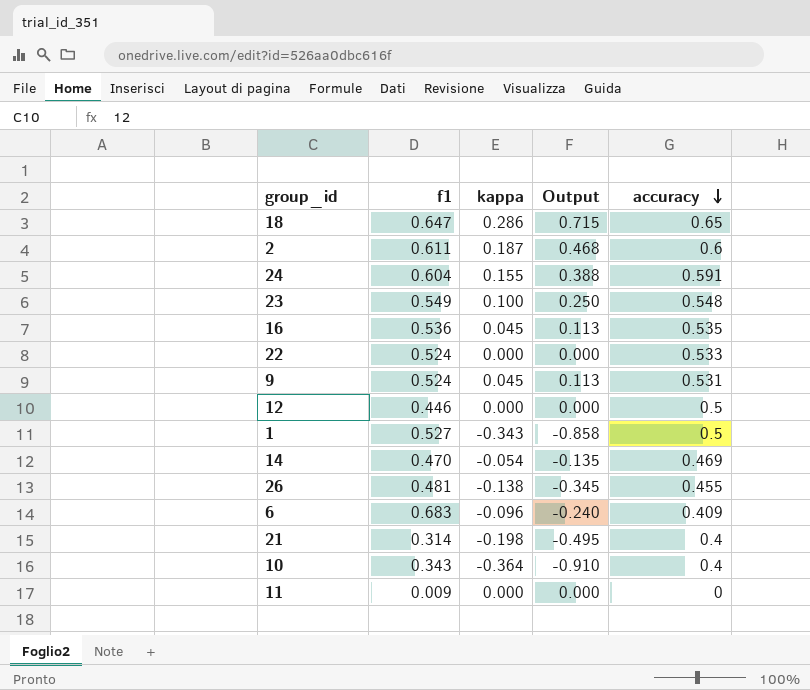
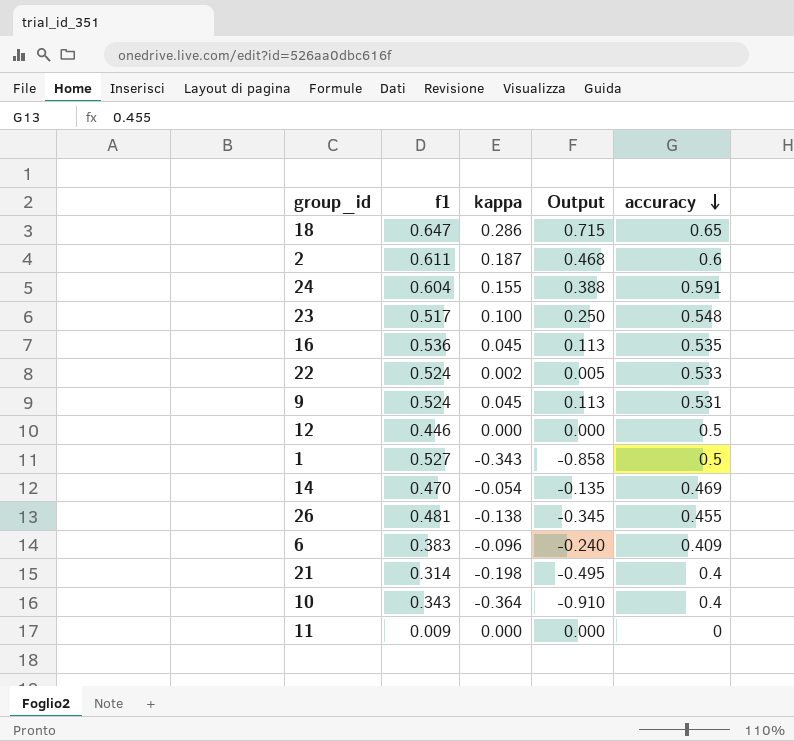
23 | f1: 0.549 -> 0.517
22 | kappa: 0.000 -> 0.002
22 | Output: 0.000 -> 0.005
6 | f1: 0.683 -> 0.383

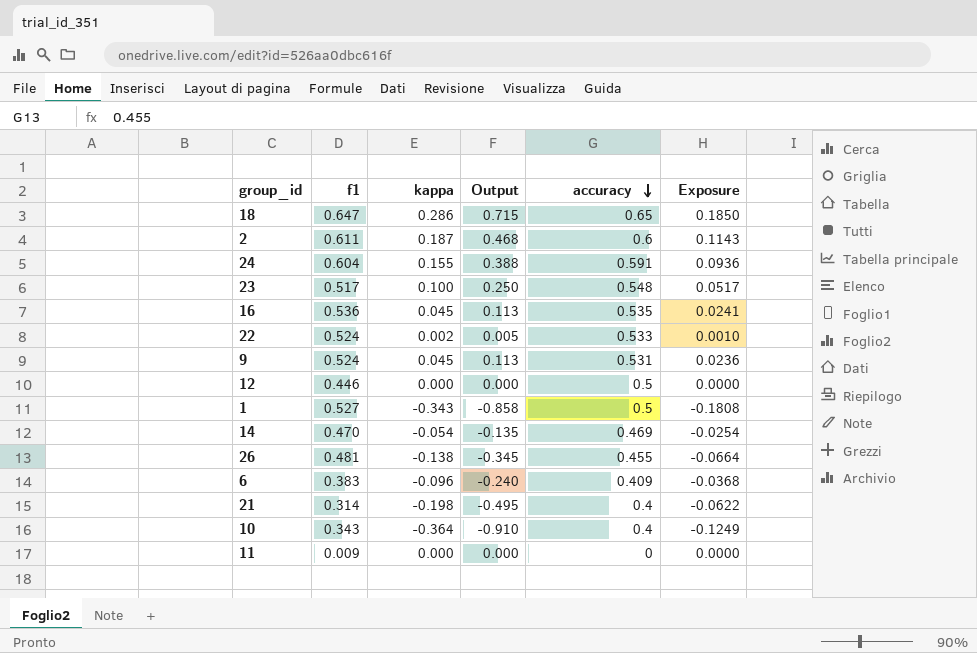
column Exposure | formula: none -> [f1] * [kappa]

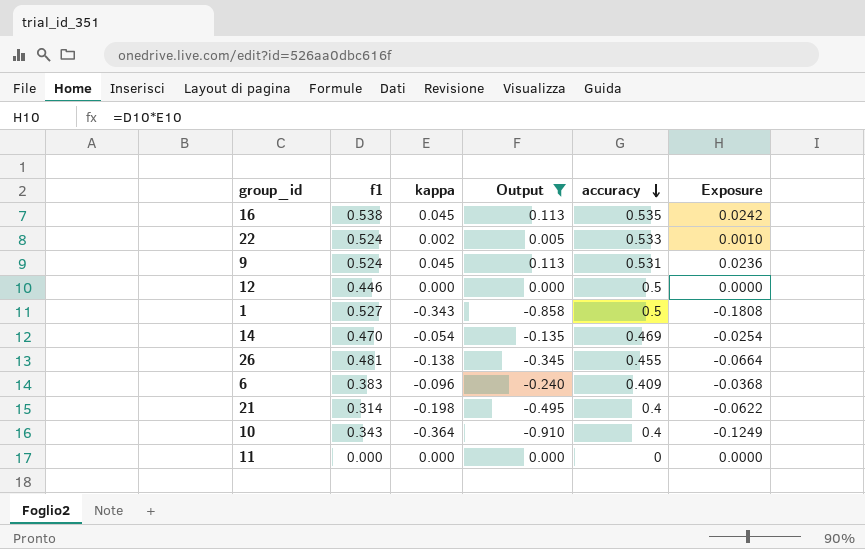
filter: none -> Output <= 0.113
16 | f1: 0.536 -> 0.538
16 | Exposure: 0.0241 -> 0.0242
11 | f1: 0.009 -> 0.000

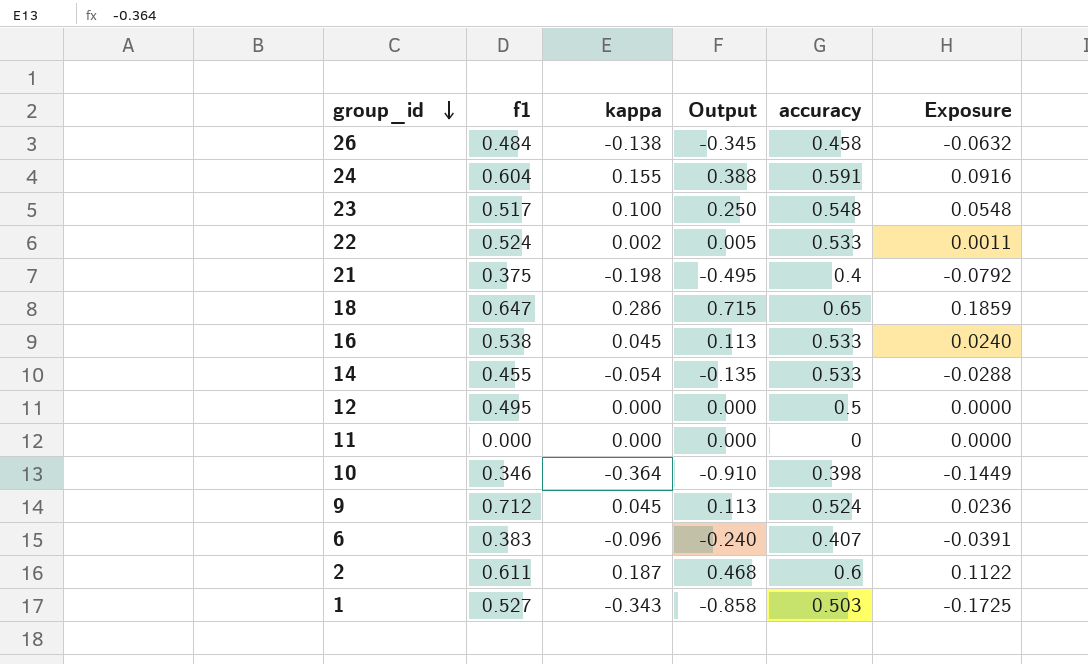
filter: Output <= 0.113 -> none
row order: accuracy descending -> group_id descending
column Exposure | formula: [f1] * [kappa] -> [kappa] * [accuracy]
26 | f1: 0.481 -> 0.484
26 | accuracy: 0.455 -> 0.458
21 | f1: 0.314 -> 0.375
16 | accuracy: 0.535 -> 0.533
14 | f1: 0.470 -> 0.455
14 | accuracy: 0.469 -> 0.533
12 | f1: 0.446 -> 0.495
10 | f1: 0.343 -> 0.346
10 | accuracy: 0.4 -> 0.398
9 | f1: 0.524 -> 0.712
9 | accuracy: 0.531 -> 0.524
6 | accuracy: 0.409 -> 0.407
1 | accuracy: 0.5 -> 0.503

